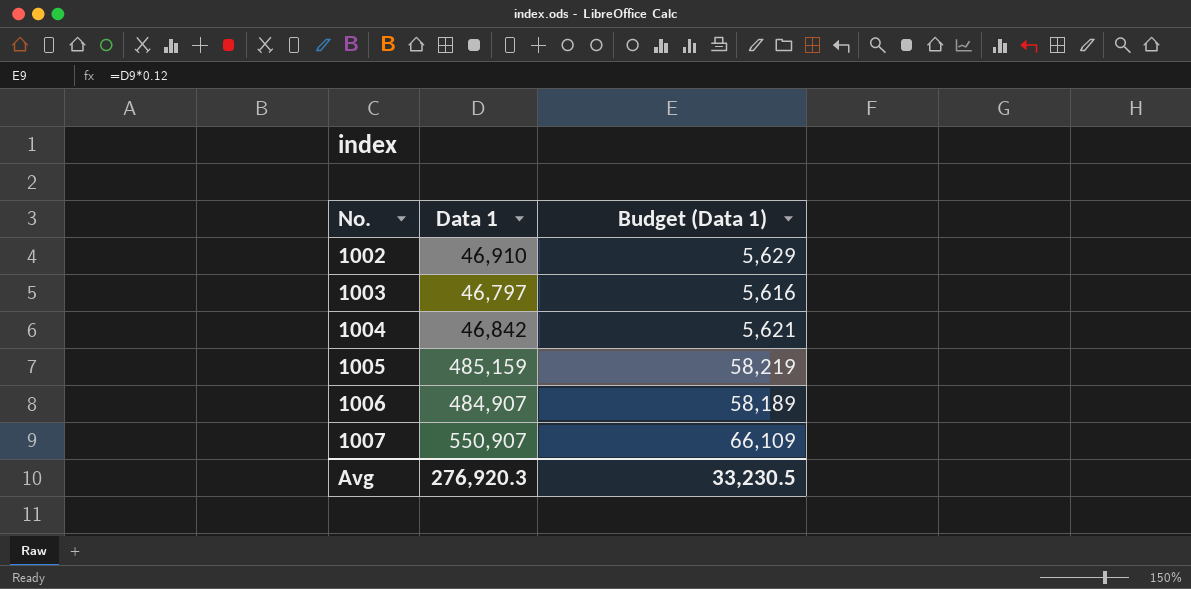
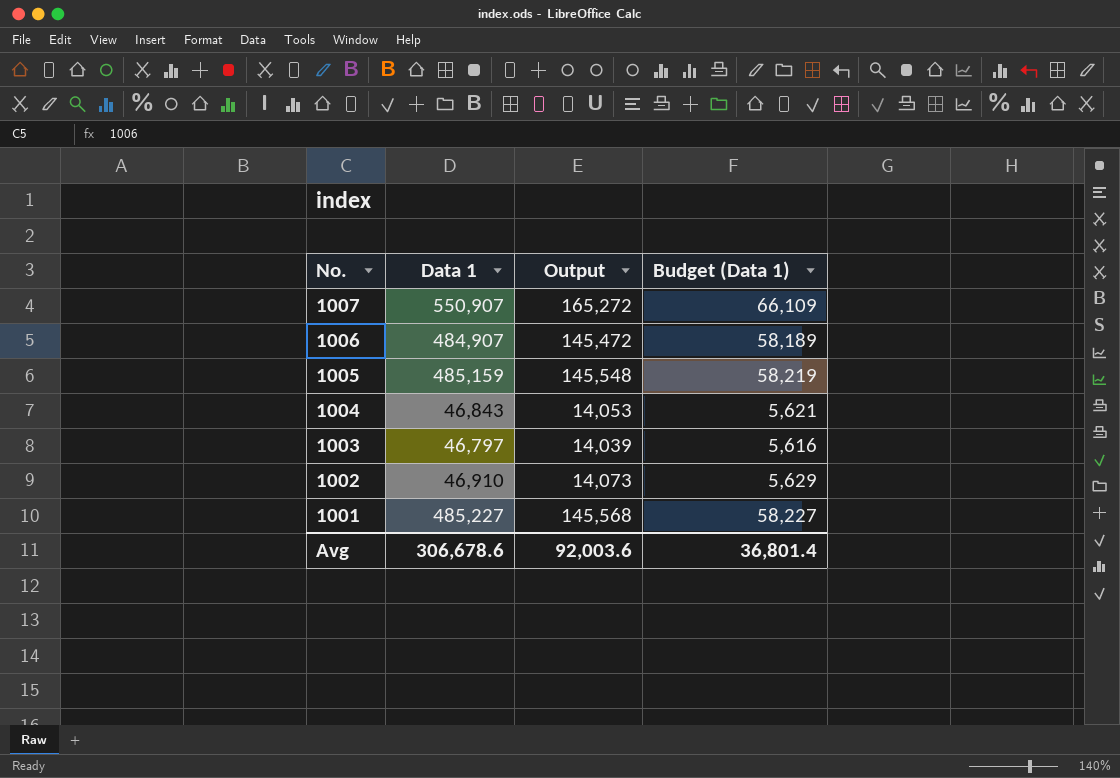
row order: No. ascending -> No. descending
column Output | formula: none -> [Data 1] * 0.3
1004 | Data 1: 46,842 -> 46,843
row 1001: none -> 485,227 | 145,568 | 58,227
Avg | Data 1: 276,920.3 -> 306,678.6
Avg | Budget (Data 1): 33,230.5 -> 36,801.4

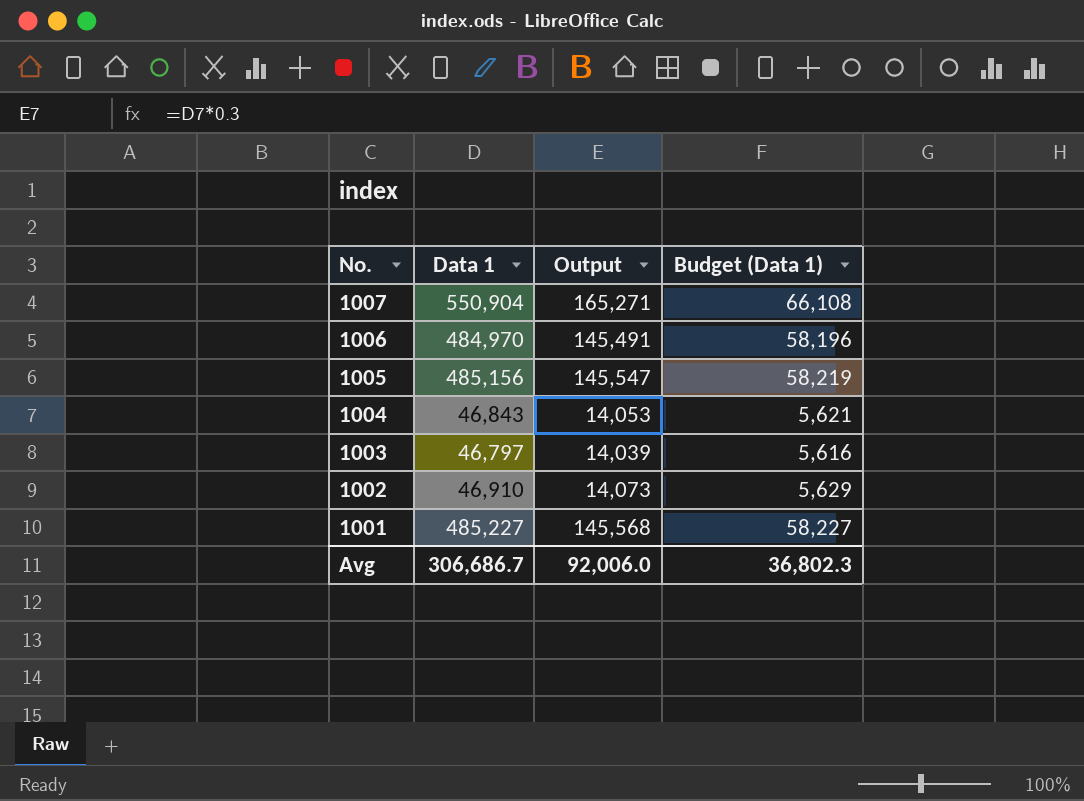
1007 | Data 1: 550,907 -> 550,904
1007 | Output: 165,272 -> 165,271
1007 | Budget (Data 1): 66,109 -> 66,108
1006 | Data 1: 484,907 -> 484,970
1006 | Output: 145,472 -> 145,491
1006 | Budget (Data 1): 58,189 -> 58,196
1005 | Data 1: 485,159 -> 485,156
1005 | Output: 145,548 -> 145,547
Avg | Data 1: 306,678.6 -> 306,686.7
Avg | Output: 92,003.6 -> 92,006.0
Avg | Budget (Data 1): 36,801.4 -> 36,802.3

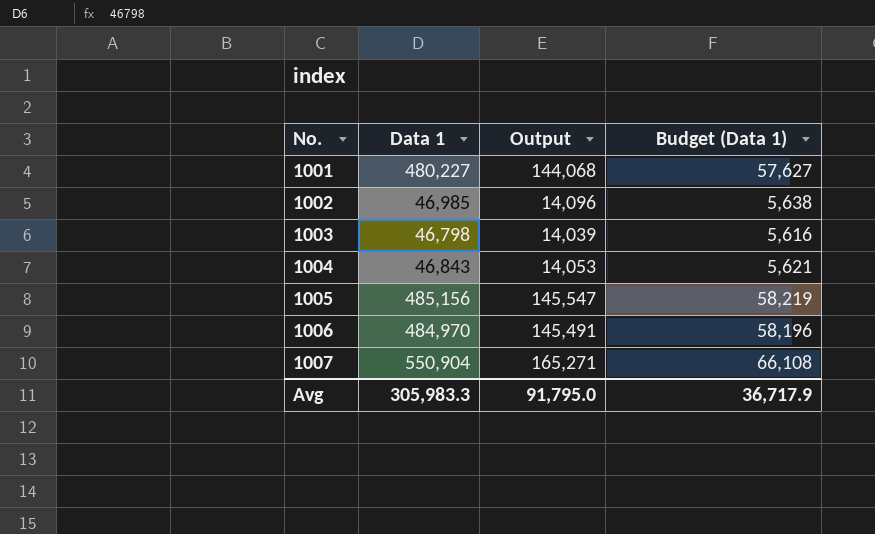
row order: No. descending -> No. ascending
1001 | Data 1: 485,227 -> 480,227
1001 | Output: 145,568 -> 144,068
1001 | Budget (Data 1): 58,227 -> 57,627
1002 | Data 1: 46,910 -> 46,985
1002 | Output: 14,073 -> 14,096
1002 | Budget (Data 1): 5,629 -> 5,638
1003 | Data 1: 46,797 -> 46,798
Avg | Data 1: 306,686.7 -> 305,983.3
Avg | Output: 92,006.0 -> 91,795.0
Avg | Budget (Data 1): 36,802.3 -> 36,717.9

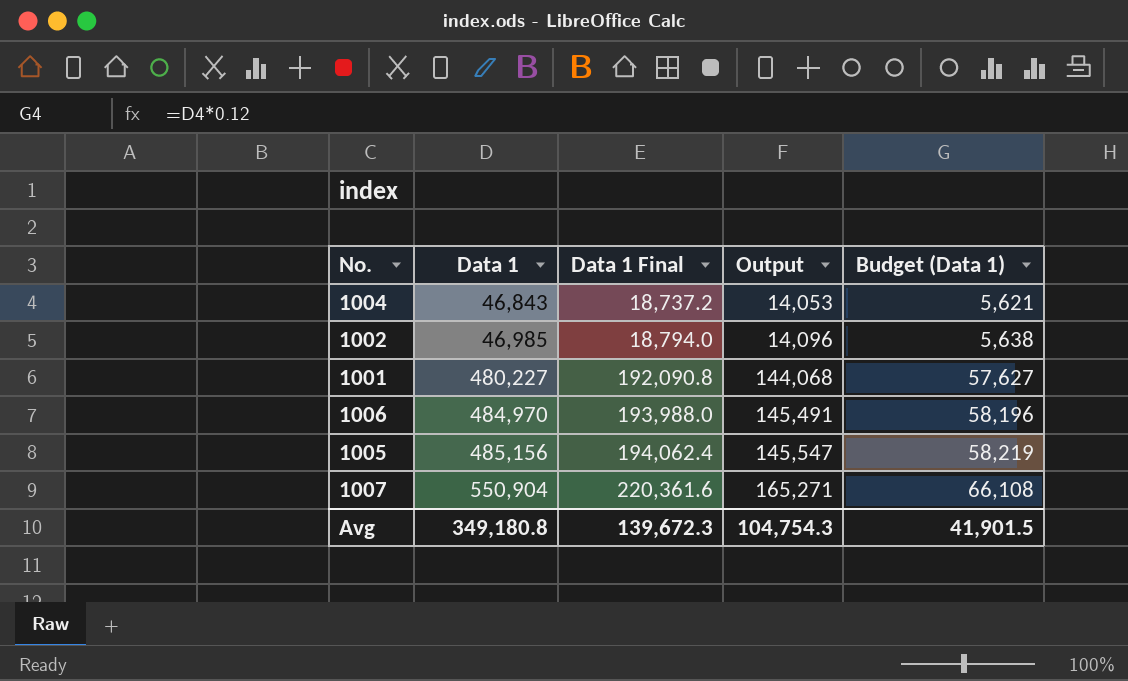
row order: No. ascending -> Data 1 ascending
column Data 1 Final | formula: none -> [Data 1] * 0.4
row 1003: 46,798 | 14,039 | 5,616 -> none
Avg | Data 1: 305,983.3 -> 349,180.8
Avg | Output: 91,795.0 -> 104,754.3
Avg | Budget (Data 1): 36,717.9 -> 41,901.5

